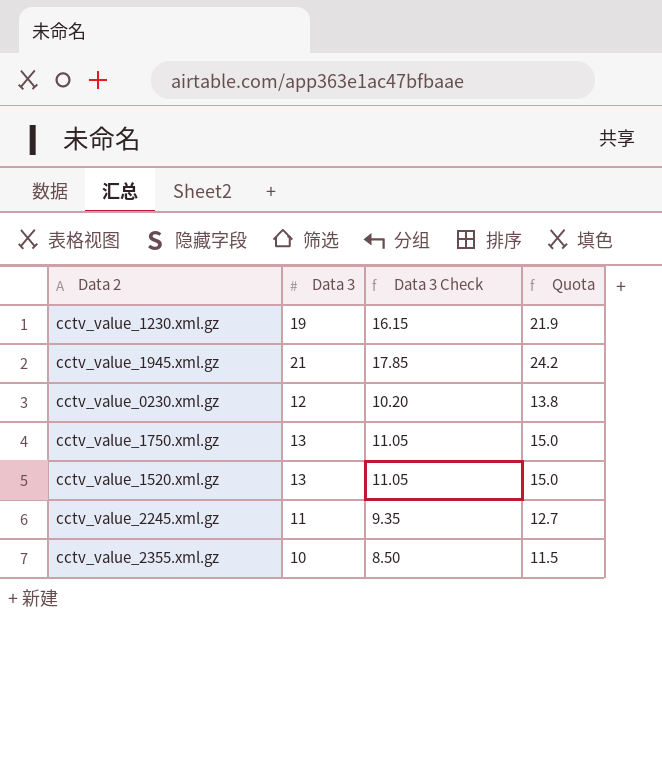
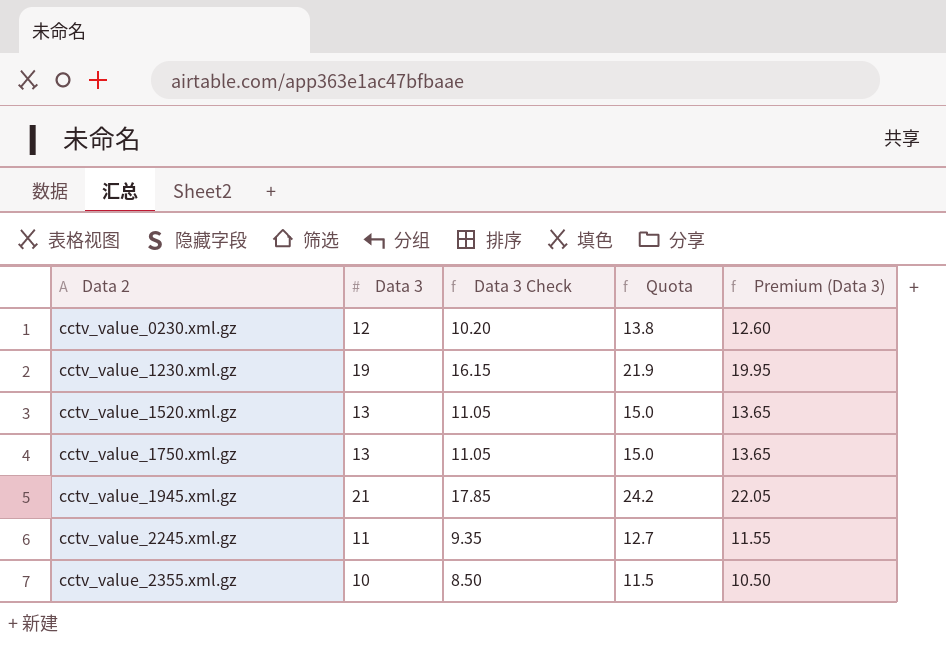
row order: none -> Data 2 ascending
column Premium (Data 3) | formula: none -> [Data 3] * 1.05

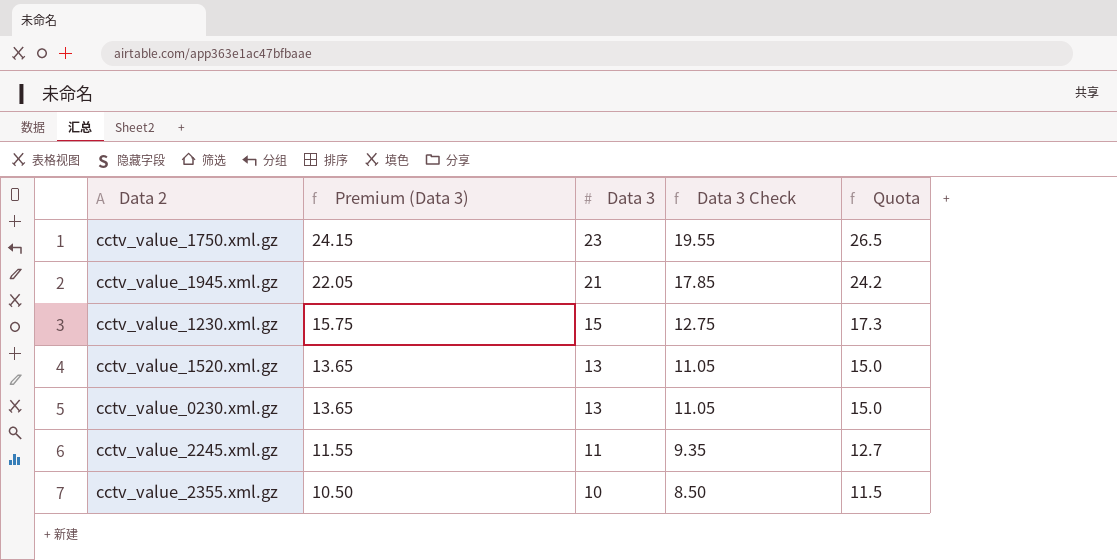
row order: Data 2 ascending -> Premium (Data 3) descending
column Premium (Data 3) | position: 5 -> 2
cctv_value_1750.xml.gz | Premium (Data 3): 13.65 -> 24.15
cctv_value_1750.xml.gz | Data 3: 13 -> 23
cctv_value_1750.xml.gz | Data 3 Check: 11.05 -> 19.55
cctv_value_1750.xml.gz | Quota: 15.0 -> 26.5
cctv_value_1230.xml.gz | Premium (Data 3): 19.95 -> 15.75
cctv_value_1230.xml.gz | Data 3: 19 -> 15
cctv_value_1230.xml.gz | Data 3 Check: 16.15 -> 12.75
cctv_value_1230.xml.gz | Quota: 21.9 -> 17.3
cctv_value_0230.xml.gz | Premium (Data 3): 12.60 -> 13.65
cctv_value_0230.xml.gz | Data 3: 12 -> 13
cctv_value_0230.xml.gz | Data 3 Check: 10.20 -> 11.05
cctv_value_0230.xml.gz | Quota: 13.8 -> 15.0

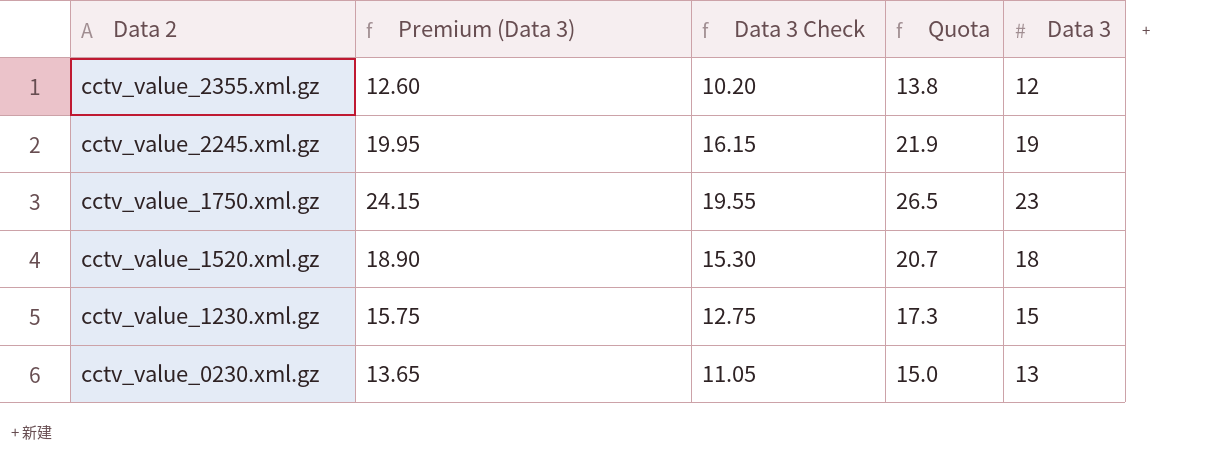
row order: Premium (Data 3) descending -> Data 2 descending
column Data 3 | position: 3 -> 5
row cctv_value_1945.xml.gz: 22.05 | 21 | 17.85 | 24.2 -> none
cctv_value_2355.xml.gz | Premium (Data 3): 10.50 -> 12.60
cctv_value_2355.xml.gz | Data 3 Check: 8.50 -> 10.20
cctv_value_2355.xml.gz | Quota: 11.5 -> 13.8
cctv_value_2355.xml.gz | Data 3: 10 -> 12
cctv_value_2245.xml.gz | Premium (Data 3): 11.55 -> 19.95
cctv_value_2245.xml.gz | Data 3 Check: 9.35 -> 16.15
cctv_value_2245.xml.gz | Quota: 12.7 -> 21.9
cctv_value_2245.xml.gz | Data 3: 11 -> 19
cctv_value_1520.xml.gz | Premium (Data 3): 13.65 -> 18.90
cctv_value_1520.xml.gz | Data 3 Check: 11.05 -> 15.30
cctv_value_1520.xml.gz | Quota: 15.0 -> 20.7
cctv_value_1520.xml.gz | Data 3: 13 -> 18

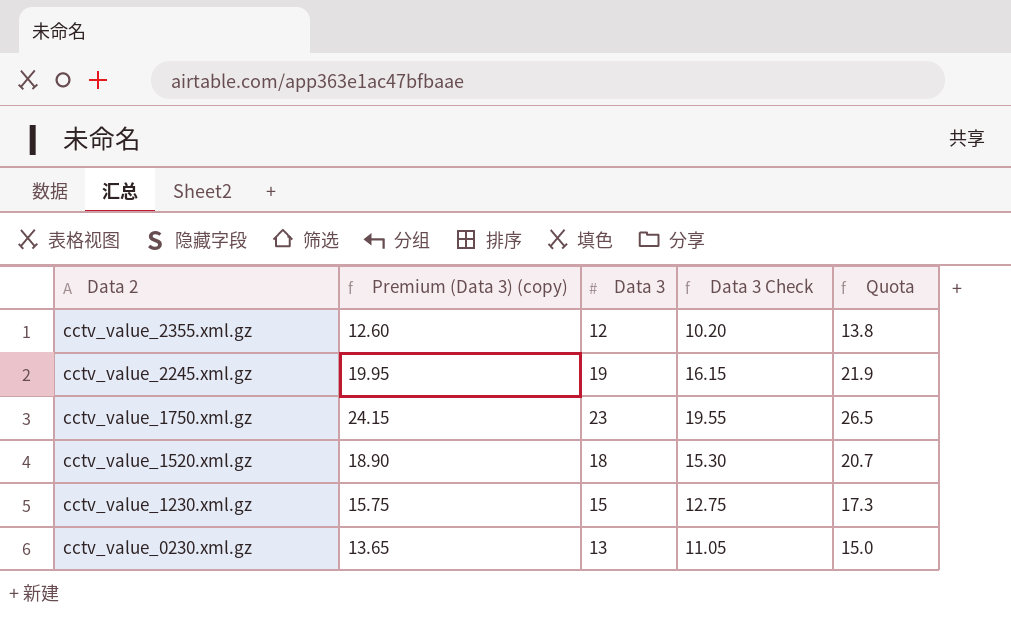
column name: Premium (Data 3) -> Premium (Data 3) (copy)
column Data 3 | position: 5 -> 3

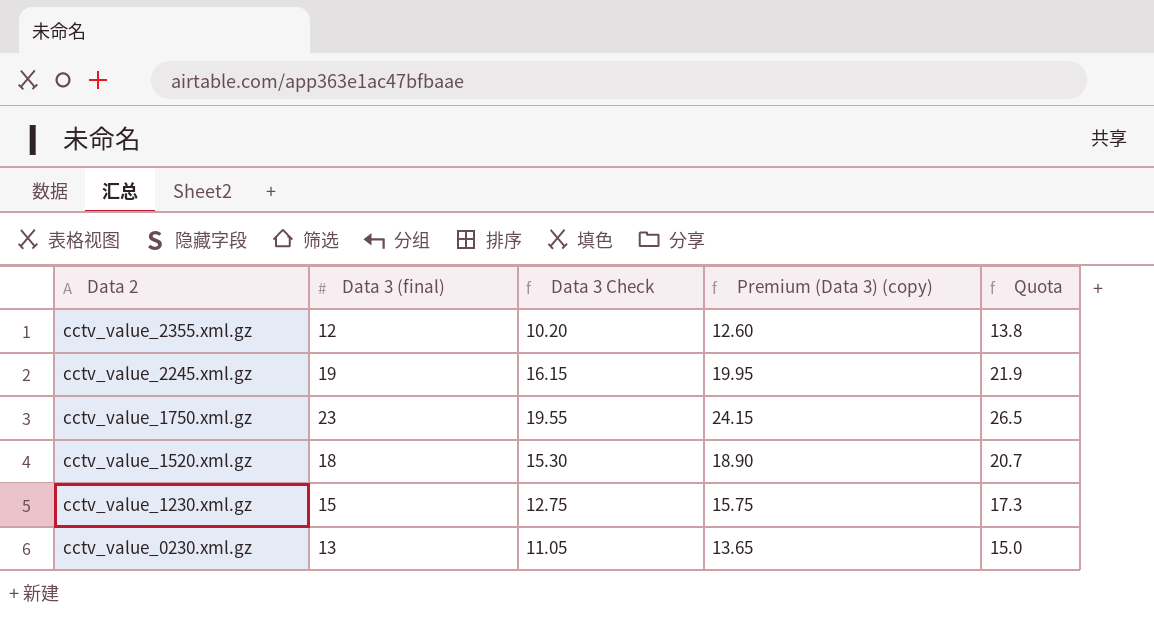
column name: Data 3 -> Data 3 (final)
column Premium (Data 3) (copy) | position: 2 -> 4

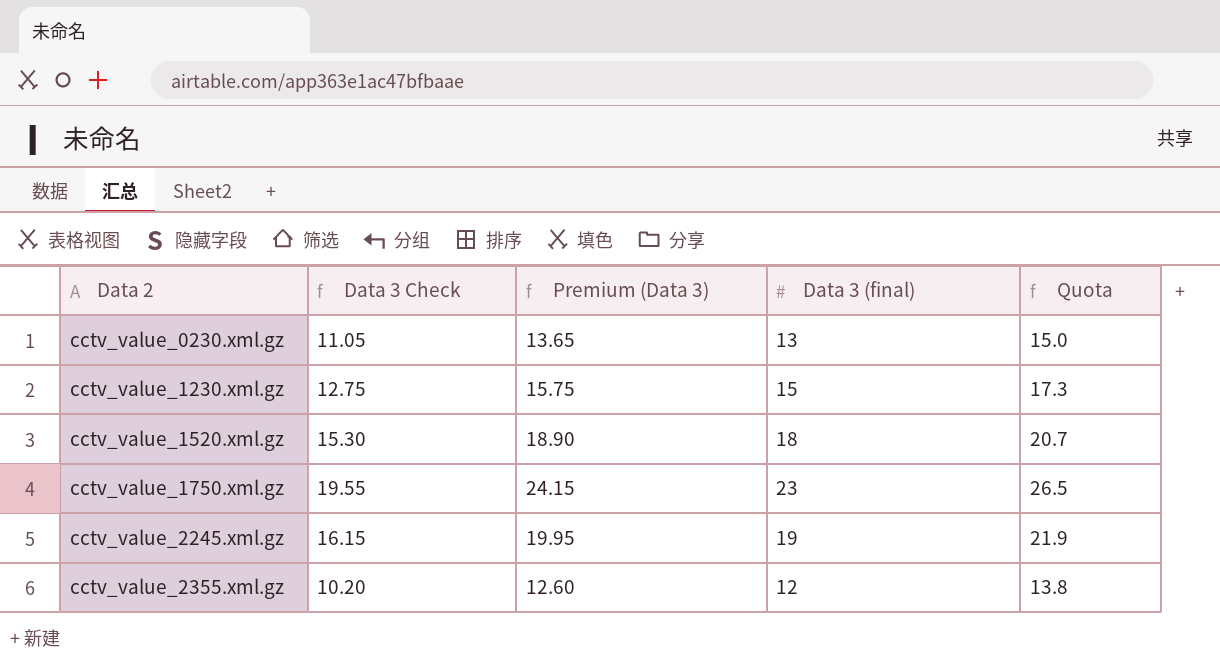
row order: Data 2 descending -> Data 2 ascending
column name: Premium (Data 3) (copy) -> Premium (Data 3)
column Data 3 (final) | position: 2 -> 4

